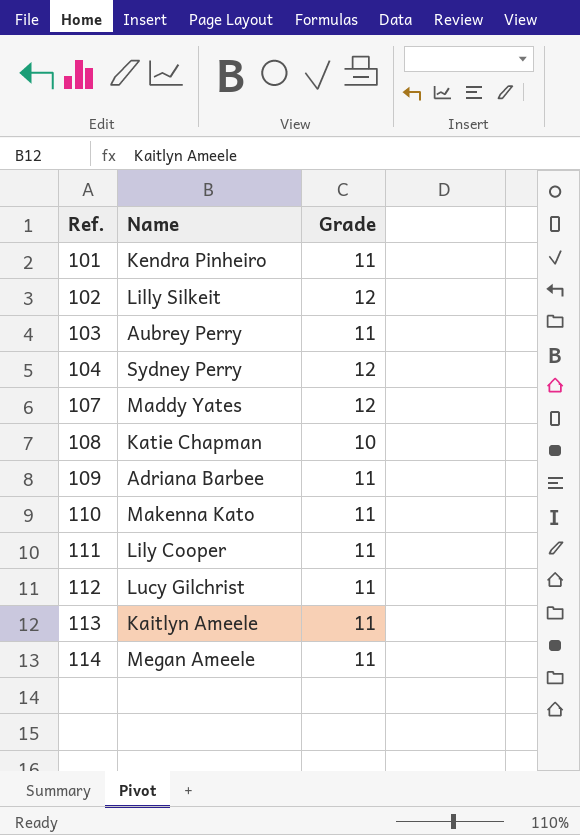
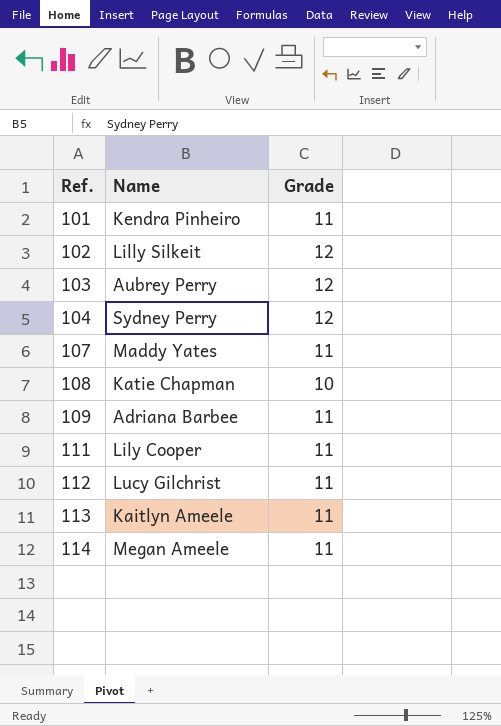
row 110: Makenna Kato | 11 -> none
103 | Grade: 11 -> 12
107 | Grade: 12 -> 11

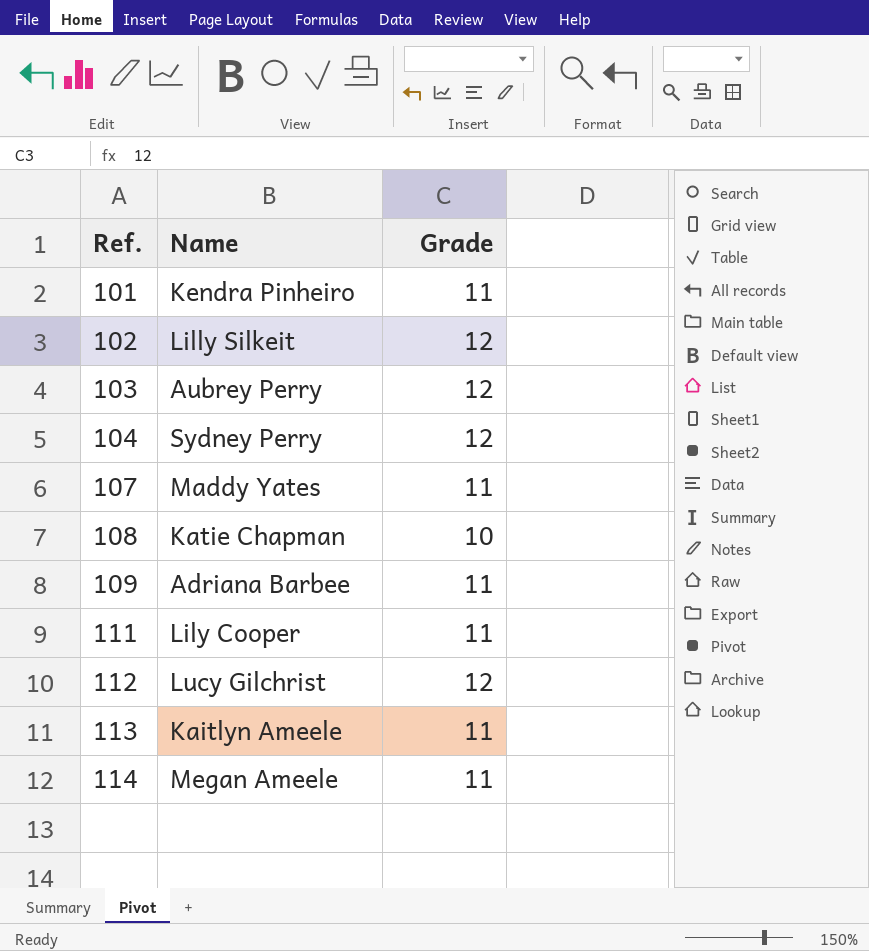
112 | Grade: 11 -> 12

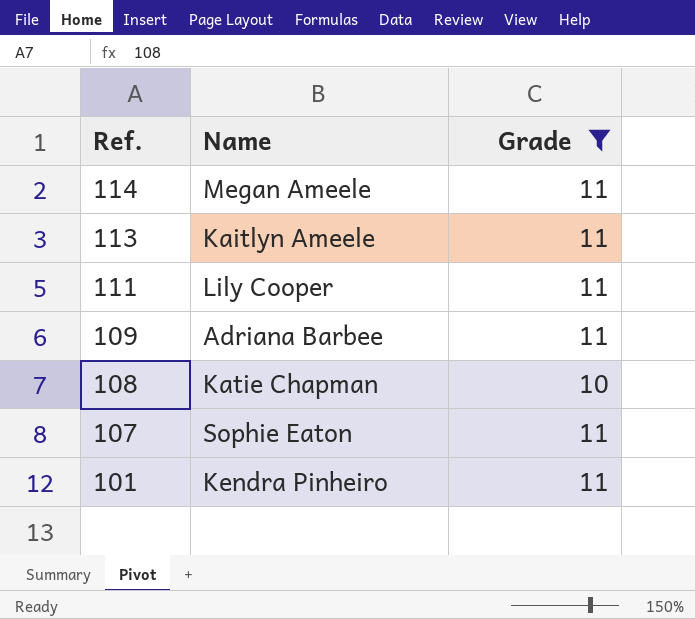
filter: none -> Grade != 12
row order: Ref. ascending -> Ref. descending
107 | Name: Maddy Yates -> Sophie Eaton

